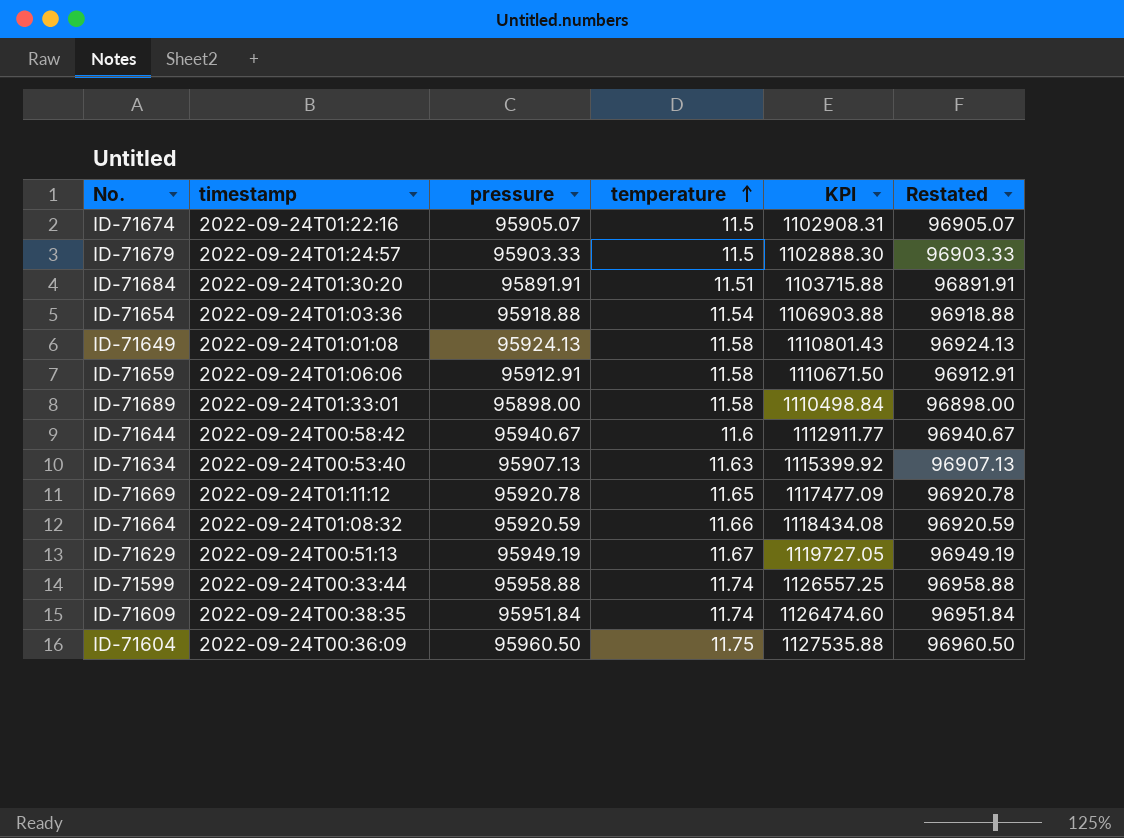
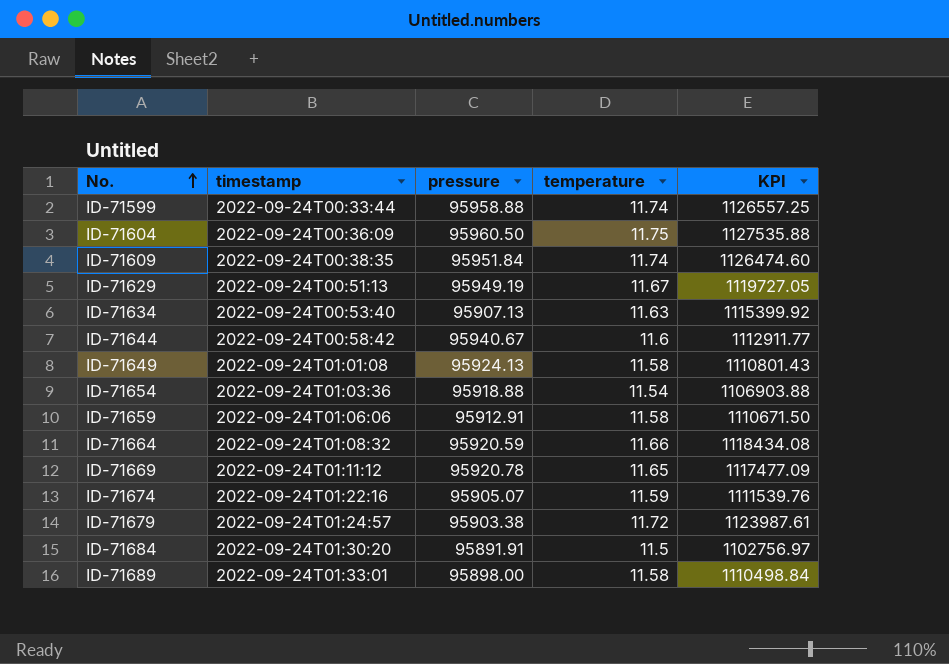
row order: temperature ascending -> No. ascending
column Restated | formula: [pressure] + 1000 -> none
ID-71674 | temperature: 11.5 -> 11.59
ID-71674 | KPI: 1102908.31 -> 1111539.76
ID-71679 | pressure: 95903.33 -> 95903.38
ID-71679 | temperature: 11.5 -> 11.72
ID-71679 | KPI: 1102888.30 -> 1123987.61
ID-71684 | temperature: 11.51 -> 11.5
ID-71684 | KPI: 1103715.88 -> 1102756.97

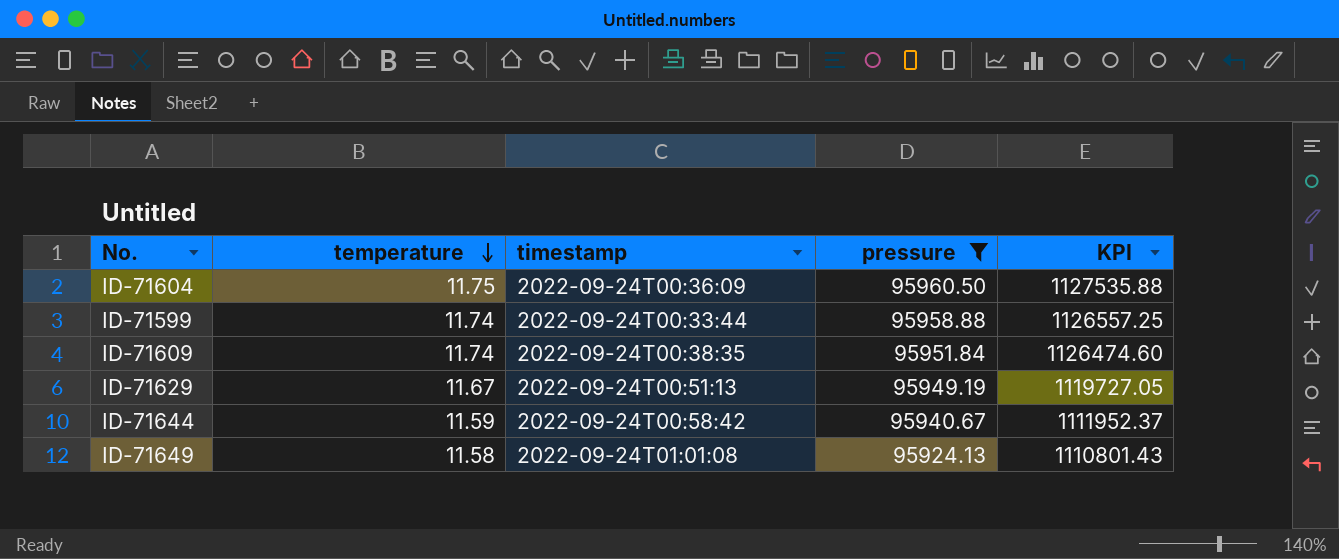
filter: none -> pressure >= 95924.13
row order: No. ascending -> temperature descending
column temperature | position: 4 -> 2
ID-71644 | temperature: 11.6 -> 11.59
ID-71644 | KPI: 1112911.77 -> 1111952.37

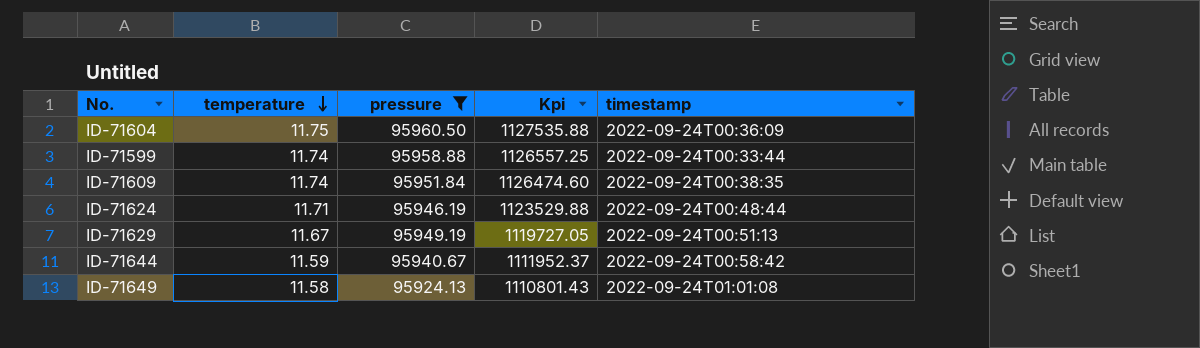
column name: KPI -> Kpi
column timestamp | position: 3 -> 5
row ID-71624: none -> 11.71 | 95946.19 | 1123529.88 | 2022-09-24T00:48:44

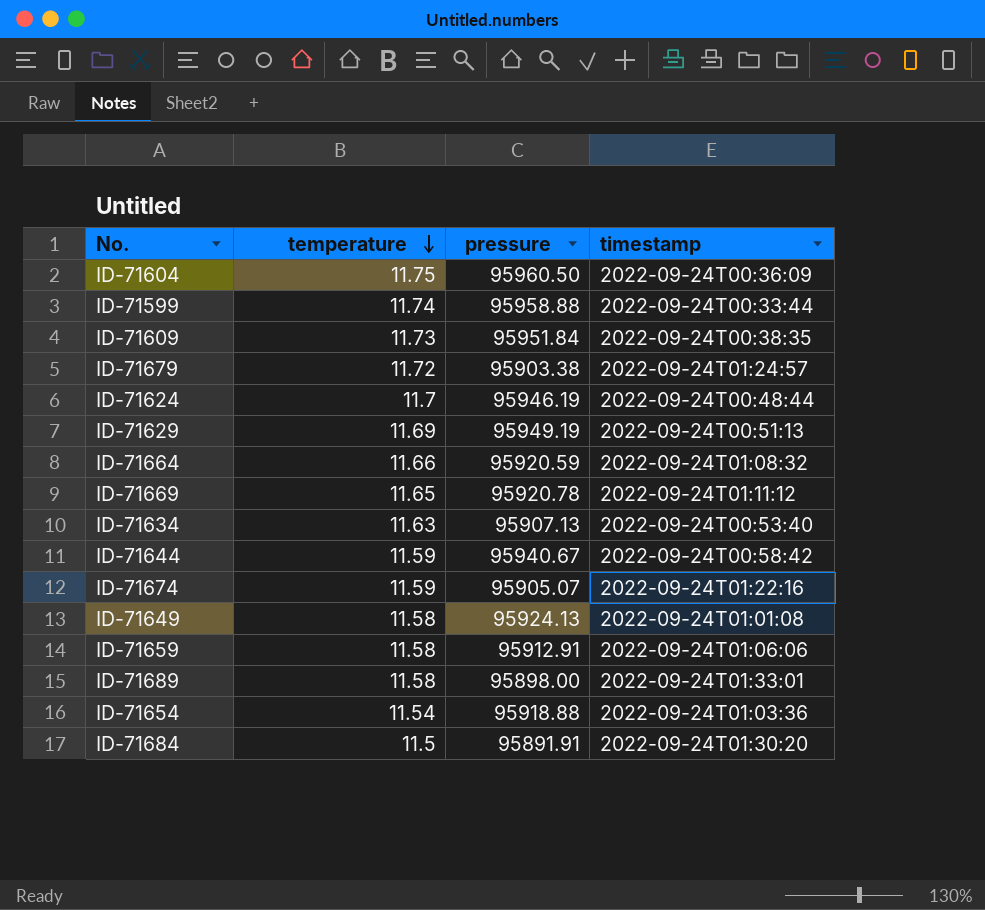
filter: pressure >= 95924.13 -> none
column Kpi | formula: [temperature] * [pressure] -> none
ID-71609 | temperature: 11.74 -> 11.73
ID-71624 | temperature: 11.71 -> 11.7
ID-71629 | temperature: 11.67 -> 11.69

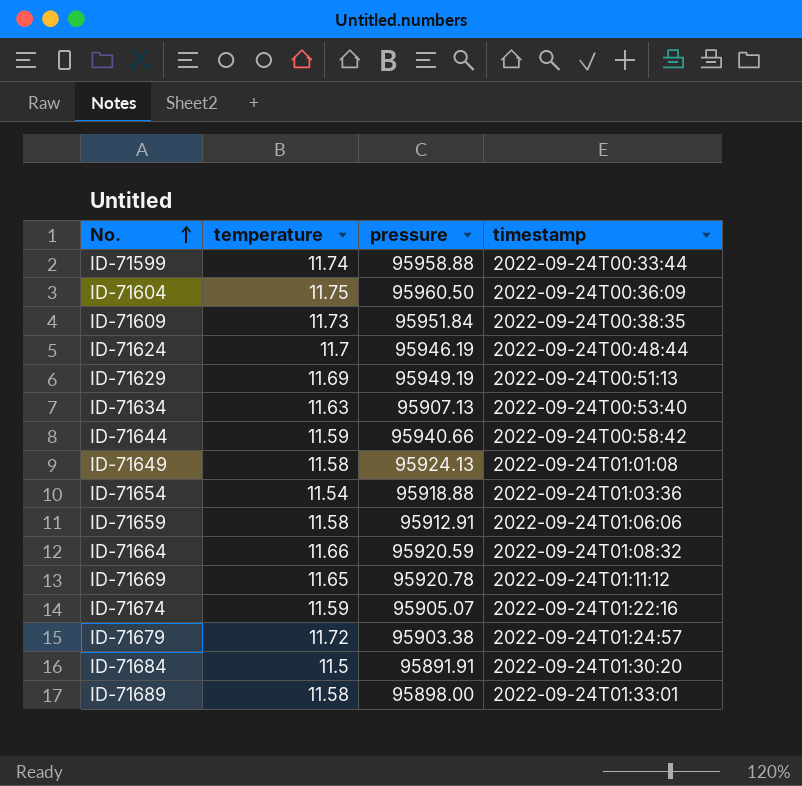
row order: temperature descending -> No. ascending
ID-71644 | pressure: 95940.67 -> 95940.66

